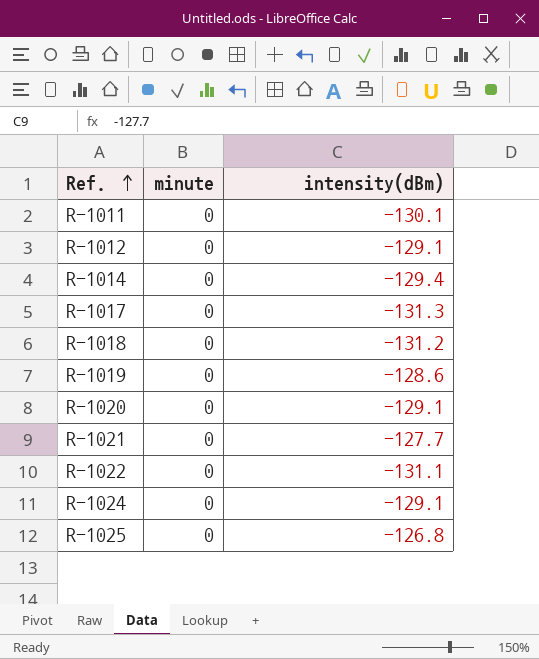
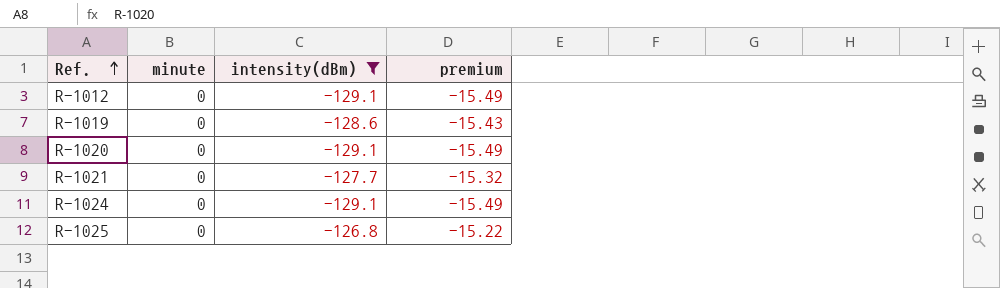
filter: none -> intensity(dBm) >= -129.1
column premium | formula: none -> [intensity(dBm)] * 0.12

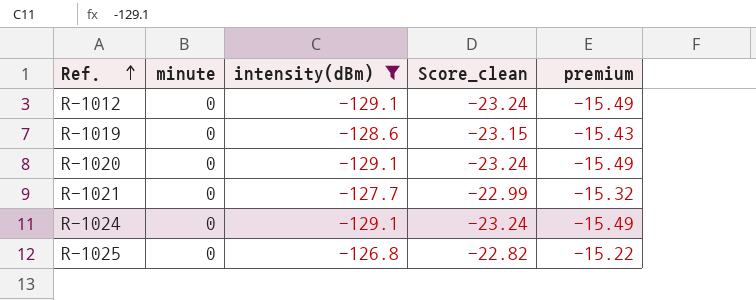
column Score_clean | formula: none -> [intensity(dBm)] * 0.18

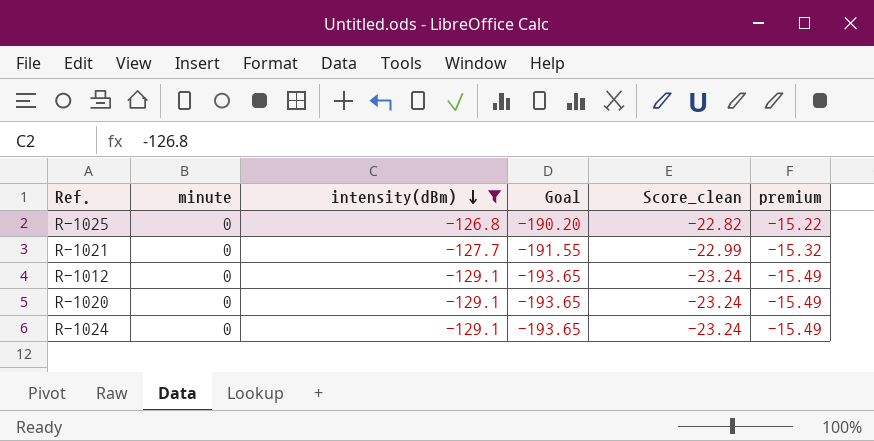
row order: Ref. ascending -> intensity(dBm) descending
column Goal | formula: none -> [intensity(dBm)] * 1.5
row R-1019: 0 | -128.6 | -23.15 | -15.43 -> none

